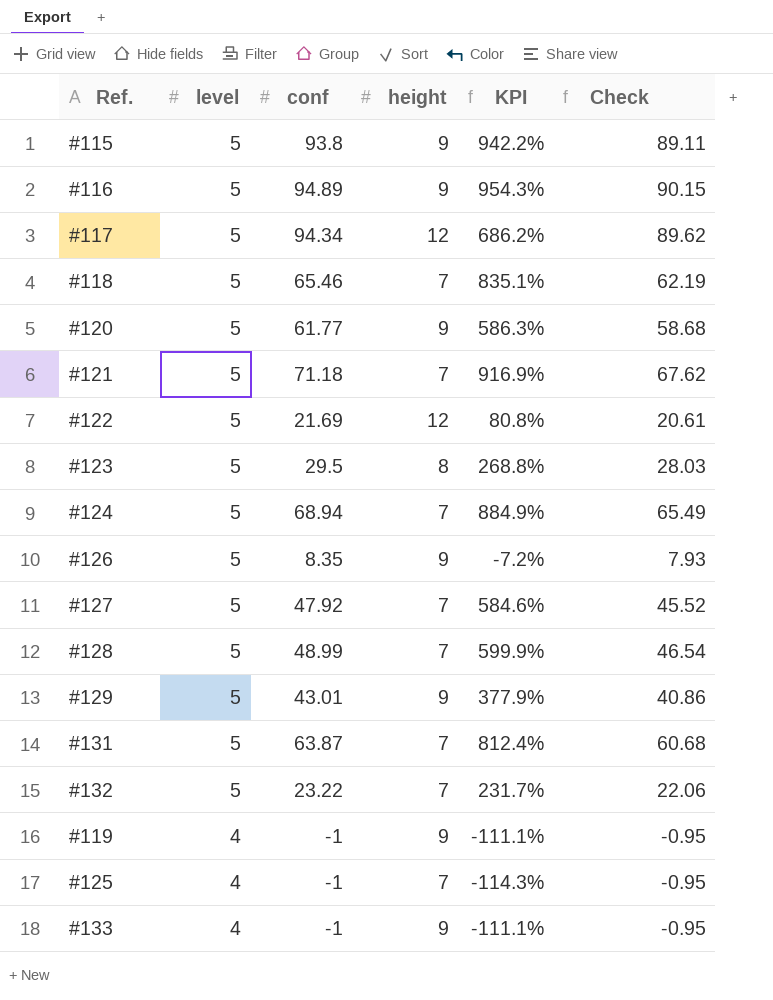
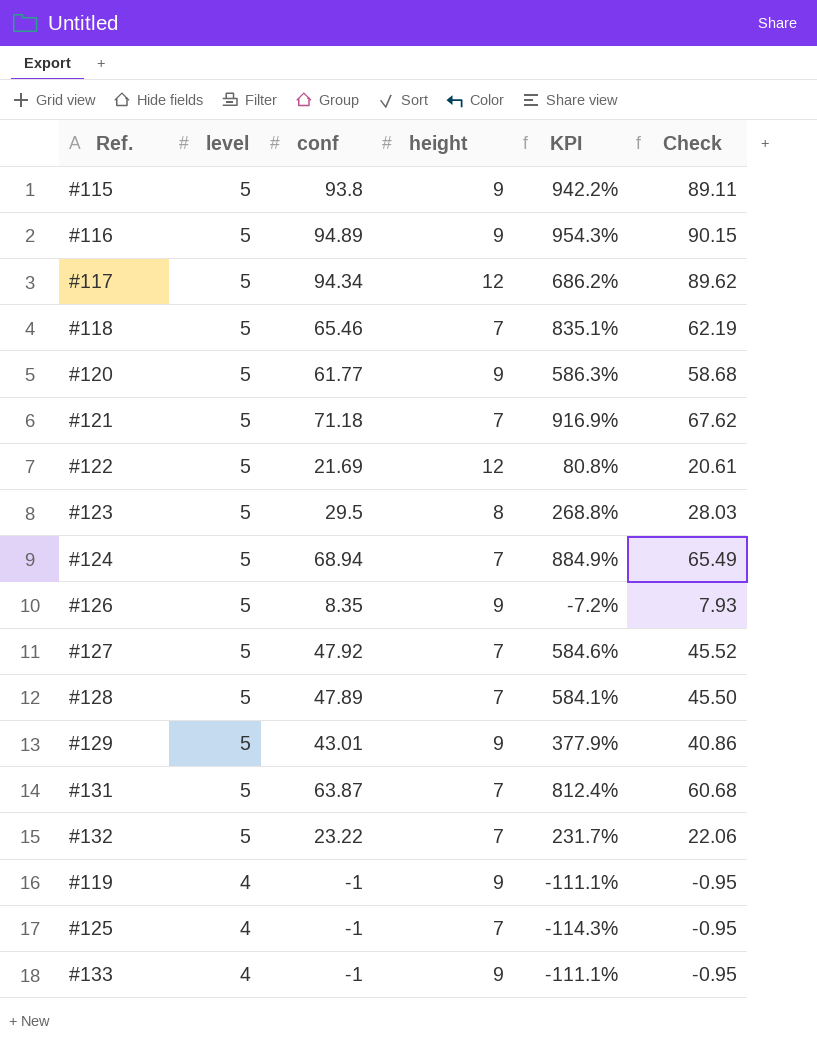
#128 | conf: 48.99 -> 47.89
#128 | KPI: 599.9% -> 584.1%
#128 | Check: 46.54 -> 45.50

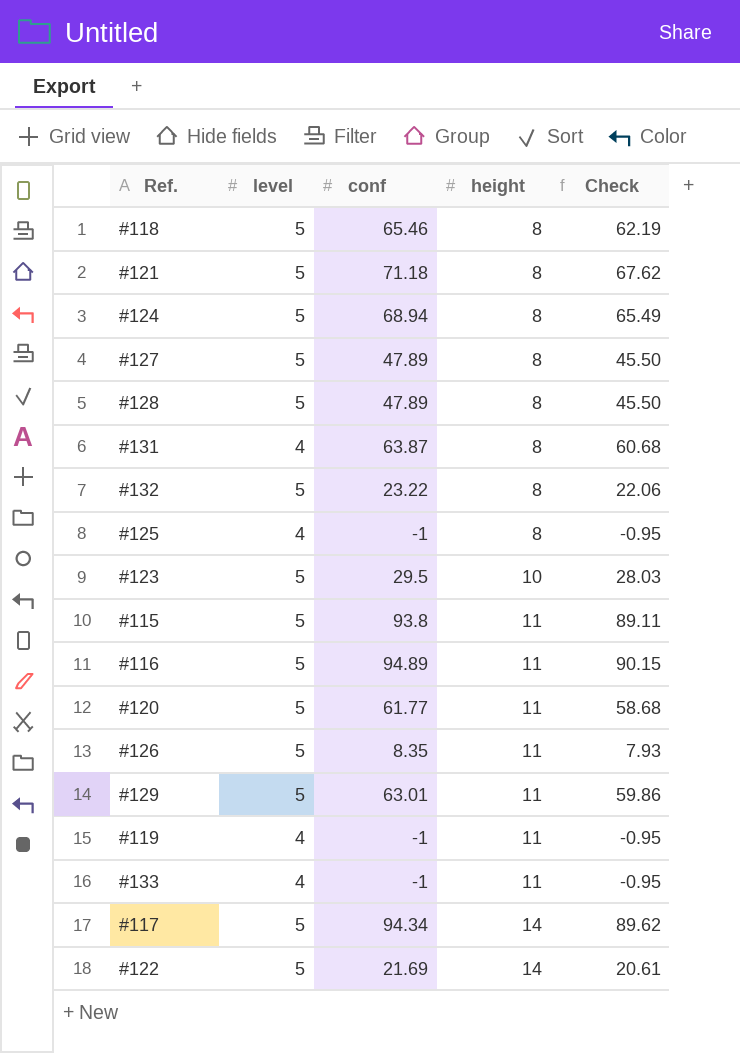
row order: level descending -> height ascending
column KPI | formula: ([conf] - [height]) / [height] -> none
#118 | height: 7 -> 8
#121 | height: 7 -> 8
#124 | height: 7 -> 8
#127 | conf: 47.92 -> 47.89
#127 | height: 7 -> 8
#127 | Check: 45.52 -> 45.50
#128 | height: 7 -> 8
#131 | level: 5 -> 4
#131 | height: 7 -> 8
#132 | height: 7 -> 8
#125 | height: 7 -> 8
#123 | height: 8 -> 10
#115 | height: 9 -> 11
#116 | height: 9 -> 11
#120 | height: 9 -> 11
#126 | height: 9 -> 11
#129 | conf: 43.01 -> 63.01
#129 | height: 9 -> 11
#129 | Check: 40.86 -> 59.86
#119 | height: 9 -> 11
#133 | height: 9 -> 11
#117 | height: 12 -> 14
#122 | height: 12 -> 14

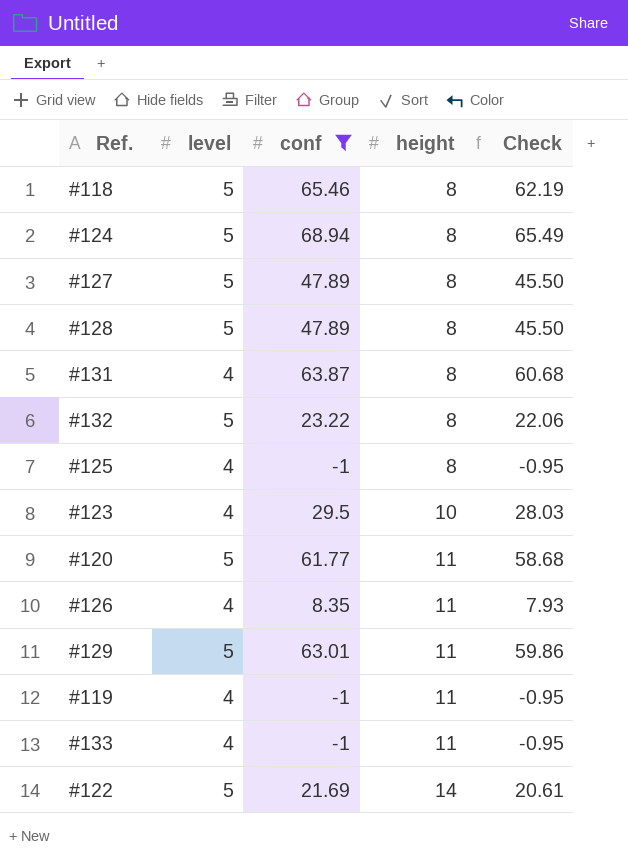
filter: none -> conf <= 68.94
#123 | level: 5 -> 4
#126 | level: 5 -> 4

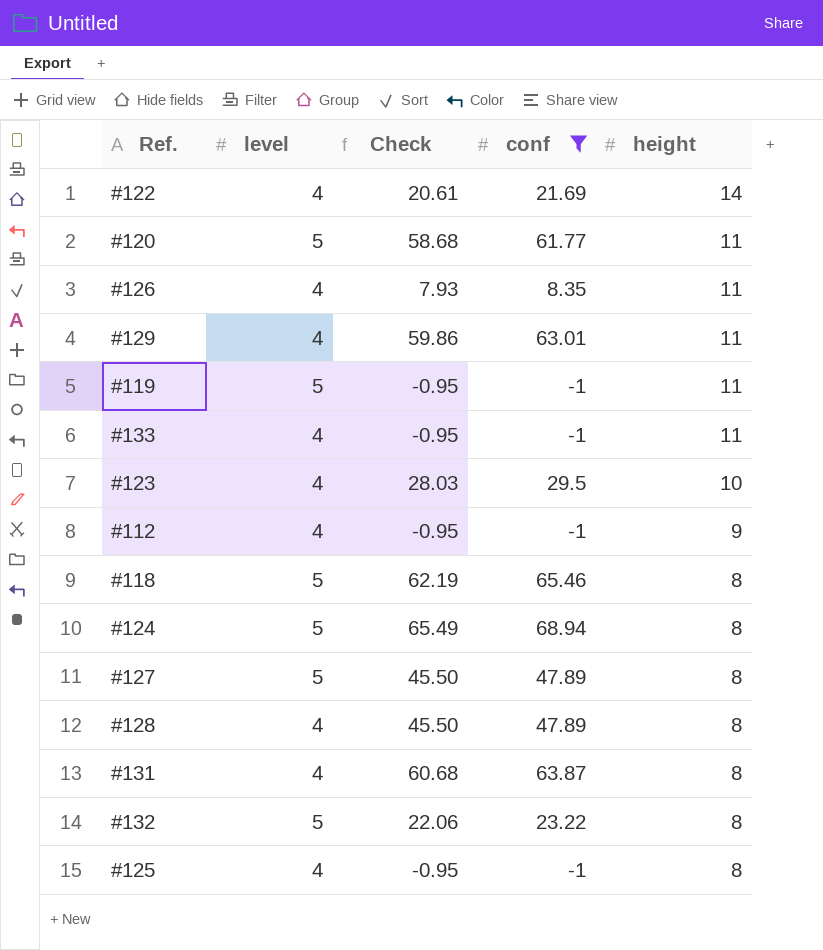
row order: height ascending -> height descending
column Check | position: 5 -> 3
#122 | level: 5 -> 4
#129 | level: 5 -> 4
#119 | level: 4 -> 5
row #112: none -> 4 | -0.95 | -1 | 9
#128 | level: 5 -> 4

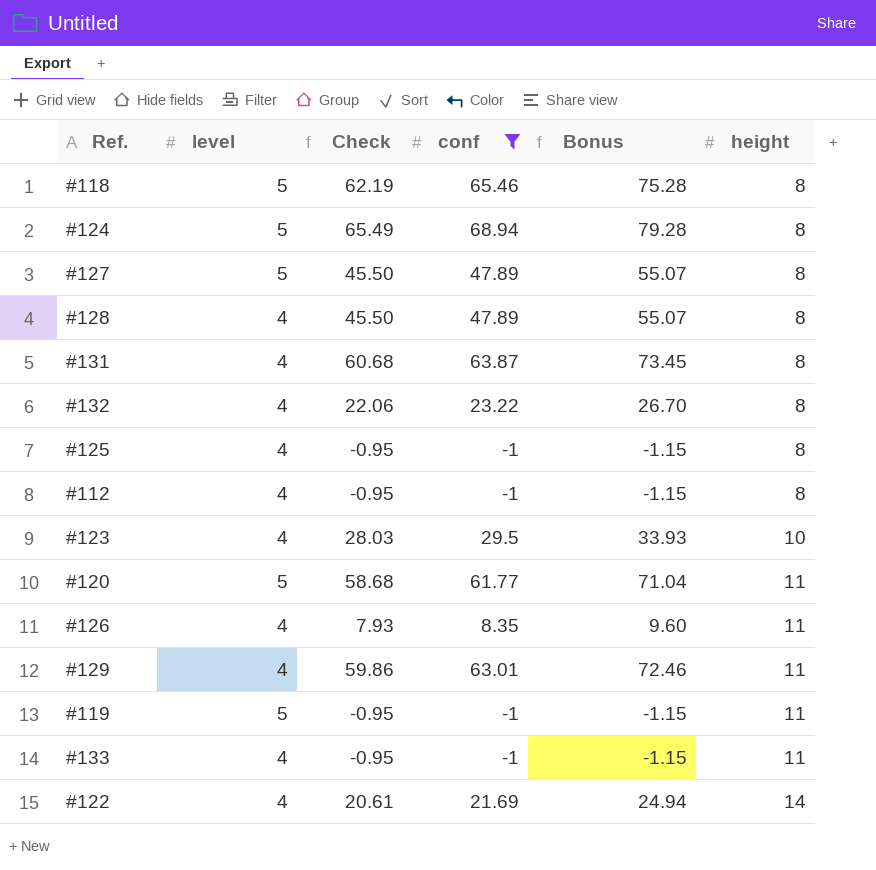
row order: height descending -> height ascending
column Bonus | formula: none -> [conf] * 1.15
#132 | level: 5 -> 4
#112 | height: 9 -> 8

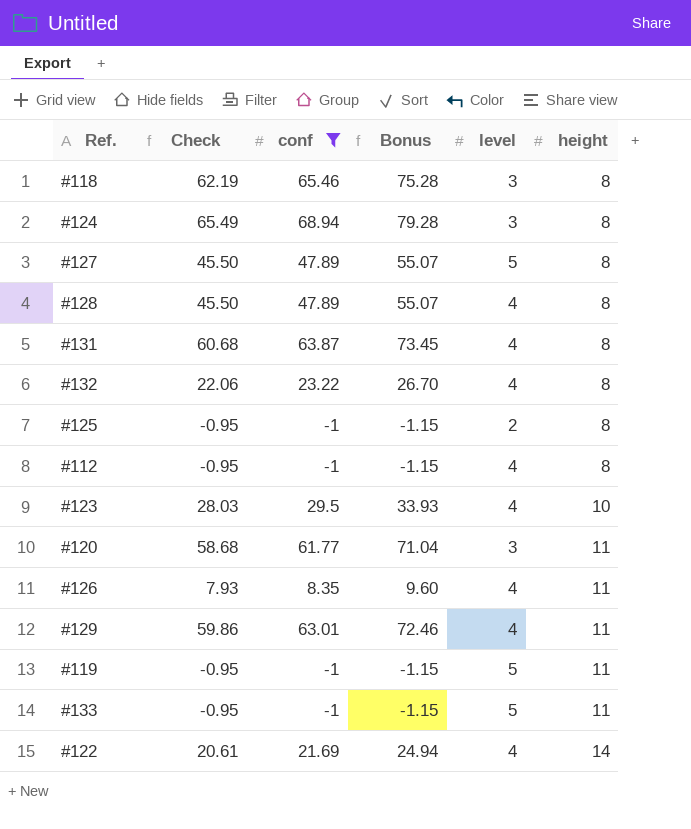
column level | position: 2 -> 5
#118 | level: 5 -> 3
#124 | level: 5 -> 3
#125 | level: 4 -> 2
#120 | level: 5 -> 3
#133 | level: 4 -> 5

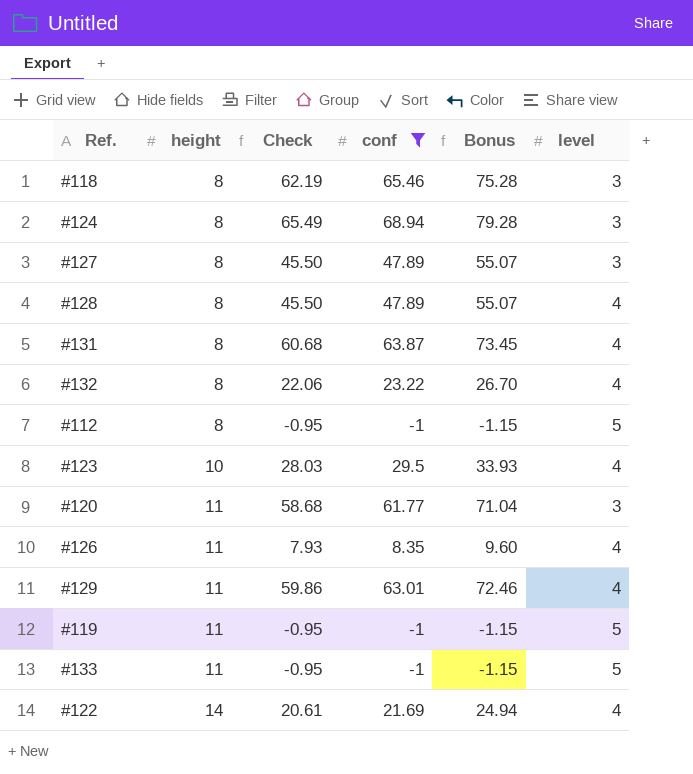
column height | position: 6 -> 2
row #125: -0.95 | -1 | -1.15 | 2 | 8 -> none
#127 | level: 5 -> 3
#112 | level: 4 -> 5

